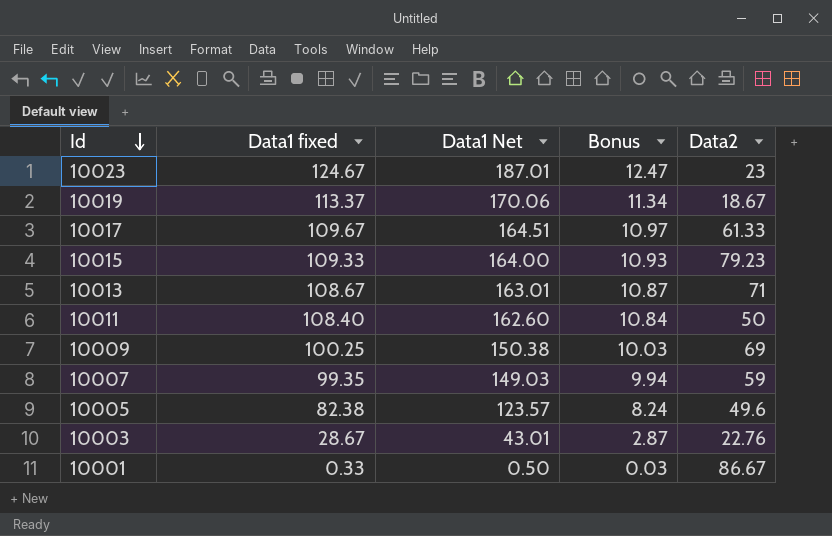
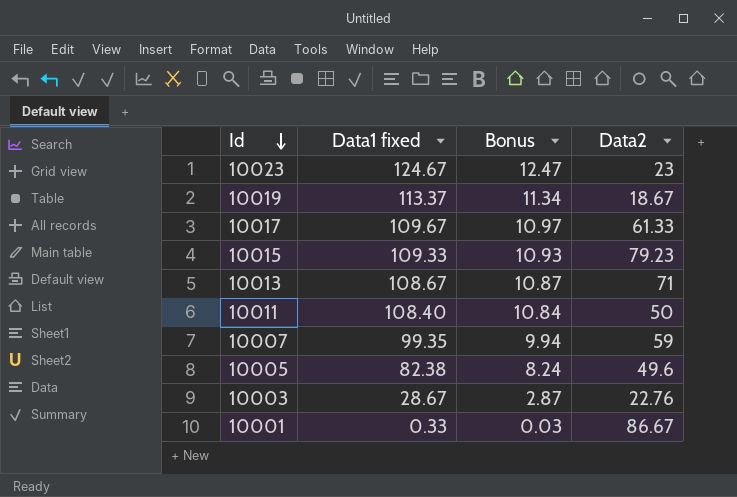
column Data1 Net | formula: [Data1 fixed] * 1.5 -> none
row 10009: 100.25 | 150.38 | 10.03 | 69 -> none

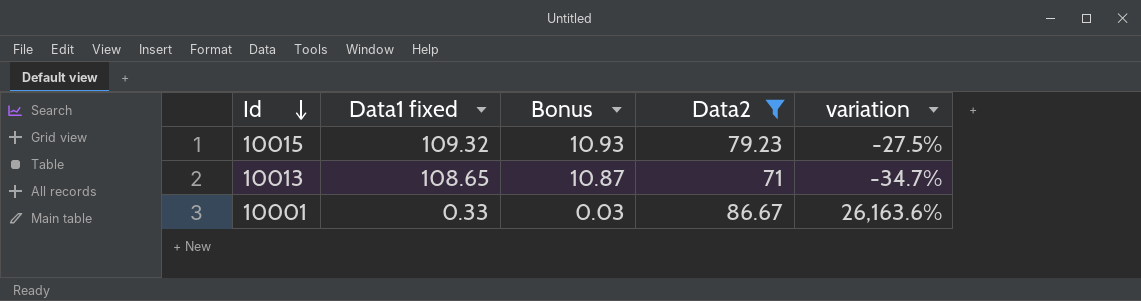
filter: none -> Data2 >= 71
column variation | formula: none -> ([Data2] - [Data1 fixed]) / [Data1 fixed]
10015 | Data1 fixed: 109.33 -> 109.32
10013 | Data1 fixed: 108.67 -> 108.65

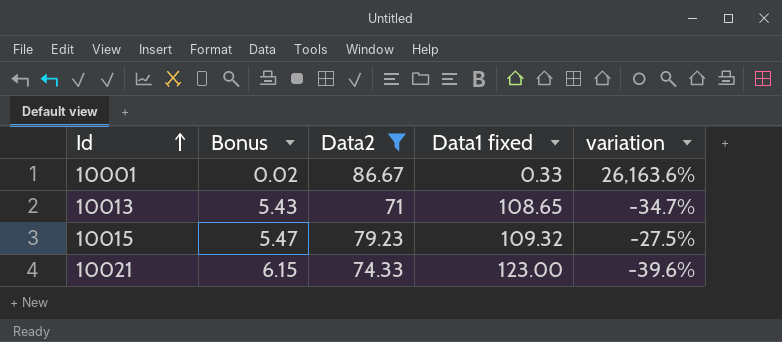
row order: Id descending -> Id ascending
column Bonus | formula: [Data1 fixed] * 0.1 -> [Data1 fixed] * 0.05
column Data1 fixed | position: 2 -> 4
row 10021: none -> 6.15 | 74.33 | 123.00 | -39.6%

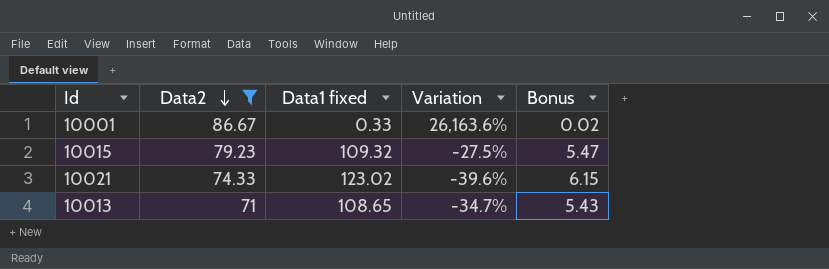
row order: Id ascending -> Data2 descending
column name: variation -> Variation
column Bonus | position: 2 -> 5
10021 | Data1 fixed: 123.00 -> 123.02

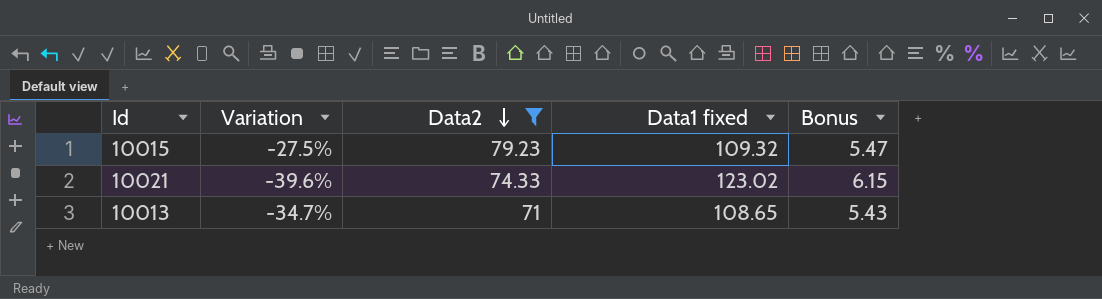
column Variation | position: 4 -> 2
row 10001: 86.67 | 0.33 | 26,163.6% | 0.02 -> none

